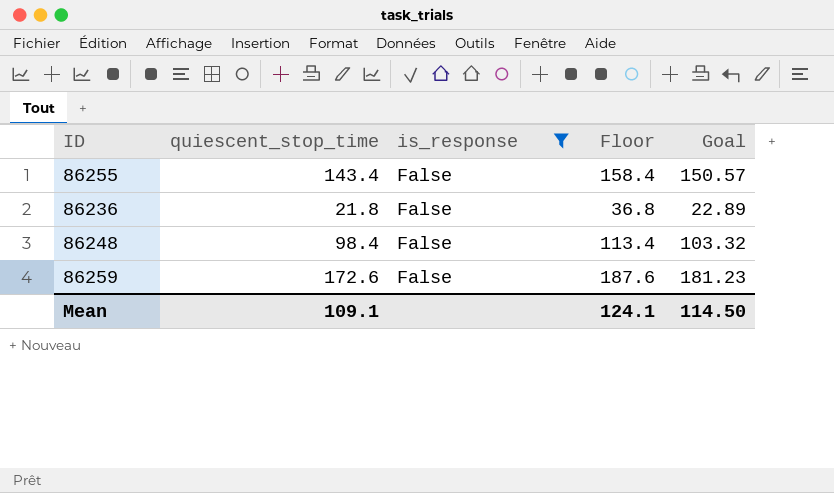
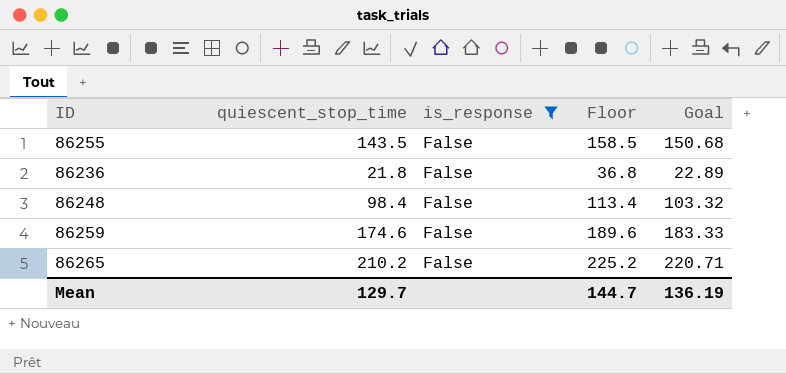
86255 | quiescent_stop_time: 143.4 -> 143.5
86255 | Floor: 158.4 -> 158.5
86255 | Goal: 150.57 -> 150.68
86259 | quiescent_stop_time: 172.6 -> 174.6
86259 | Floor: 187.6 -> 189.6
86259 | Goal: 181.23 -> 183.33
row 86265: none -> 210.2 | False | 225.2 | 220.71
Mean | quiescent_stop_time: 109.1 -> 129.7
Mean | Floor: 124.1 -> 144.7
Mean | Goal: 114.50 -> 136.19

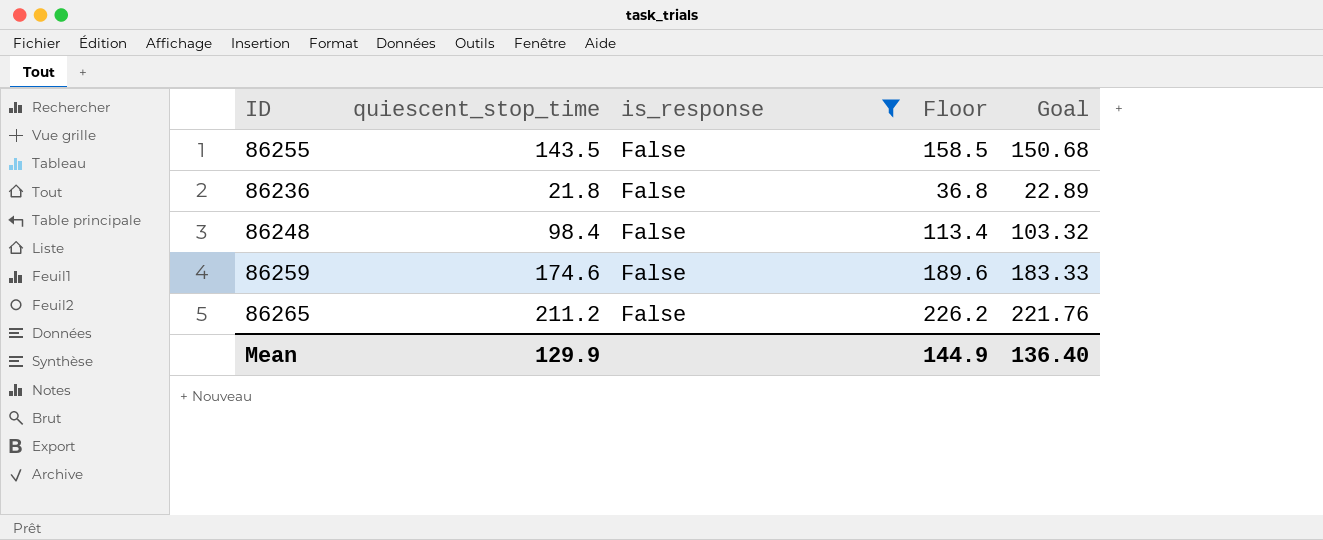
86265 | quiescent_stop_time: 210.2 -> 211.2
86265 | Floor: 225.2 -> 226.2
86265 | Goal: 220.71 -> 221.76
Mean | quiescent_stop_time: 129.7 -> 129.9
Mean | Floor: 144.7 -> 144.9
Mean | Goal: 136.19 -> 136.40

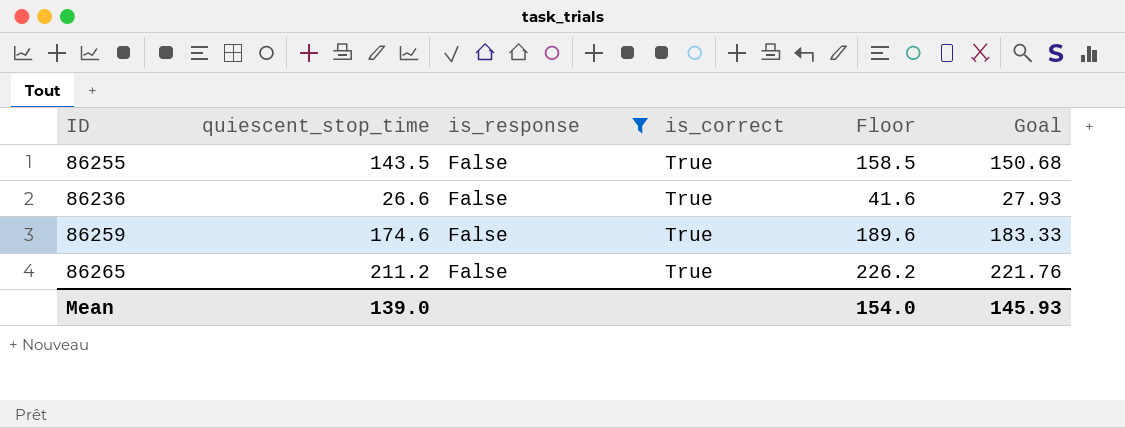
column is_correct | position: none -> 4
row 86248: 98.4 | False | 113.4 | 103.32 -> none
86236 | quiescent_stop_time: 21.8 -> 26.6
86236 | Floor: 36.8 -> 41.6
86236 | Goal: 22.89 -> 27.93
Mean | quiescent_stop_time: 129.9 -> 139.0
Mean | Floor: 144.9 -> 154.0
Mean | Goal: 136.40 -> 145.93

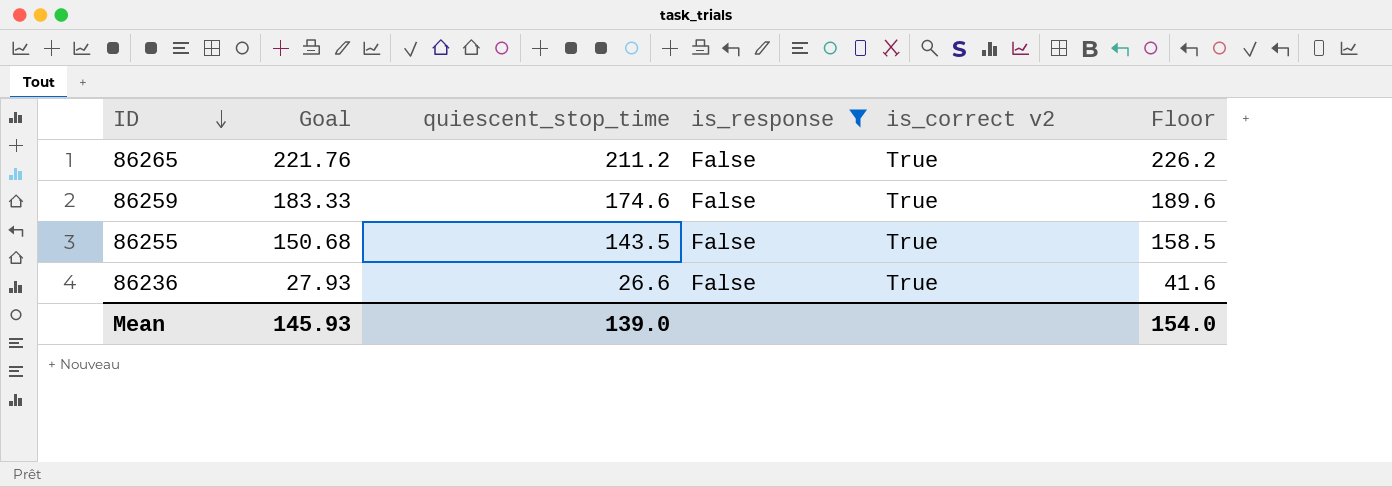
row order: none -> ID descending
column Goal | position: 6 -> 2
column name: is_correct -> is_correct v2

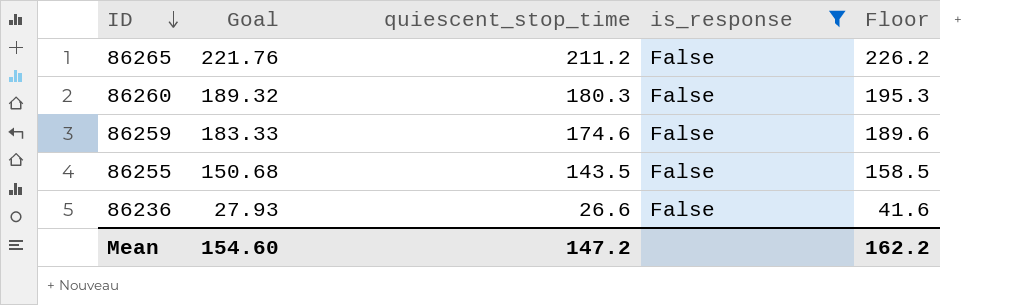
column is_correct v2 | position: 5 -> none
row 86260: none -> 189.32 | 180.3 | False | 195.3
Mean | Goal: 145.93 -> 154.60
Mean | quiescent_stop_time: 139.0 -> 147.2
Mean | Floor: 154.0 -> 162.2

